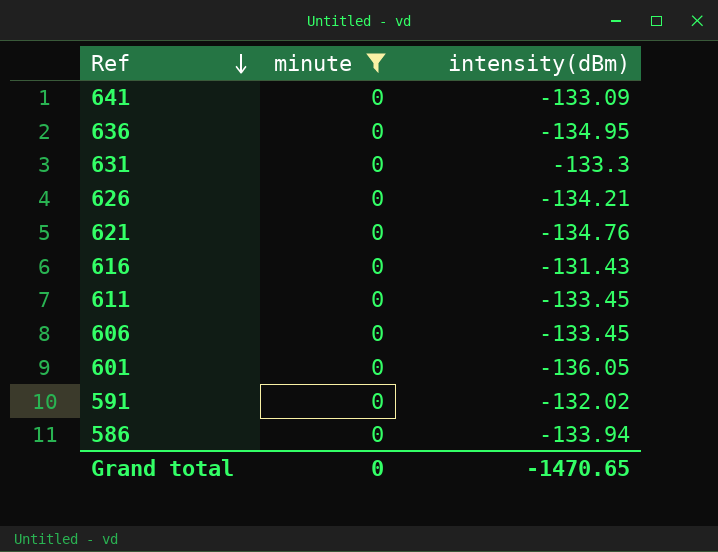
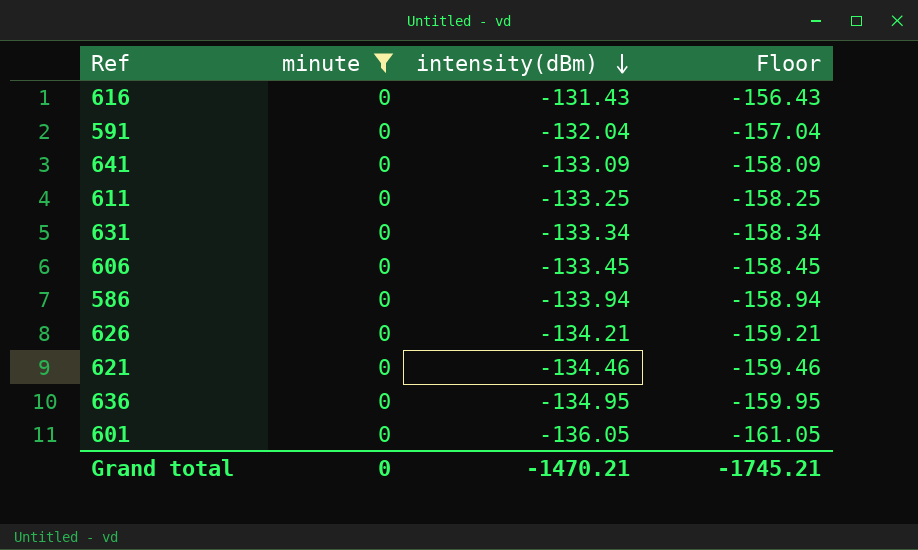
row order: Ref descending -> intensity(dBm) descending
column Floor | formula: none -> [intensity(dBm)] - 25
591 | intensity(dBm): -132.02 -> -132.04
611 | intensity(dBm): -133.45 -> -133.25
631 | intensity(dBm): -133.3 -> -133.34
621 | intensity(dBm): -134.76 -> -134.46
Grand total | intensity(dBm): -1470.65 -> -1470.21

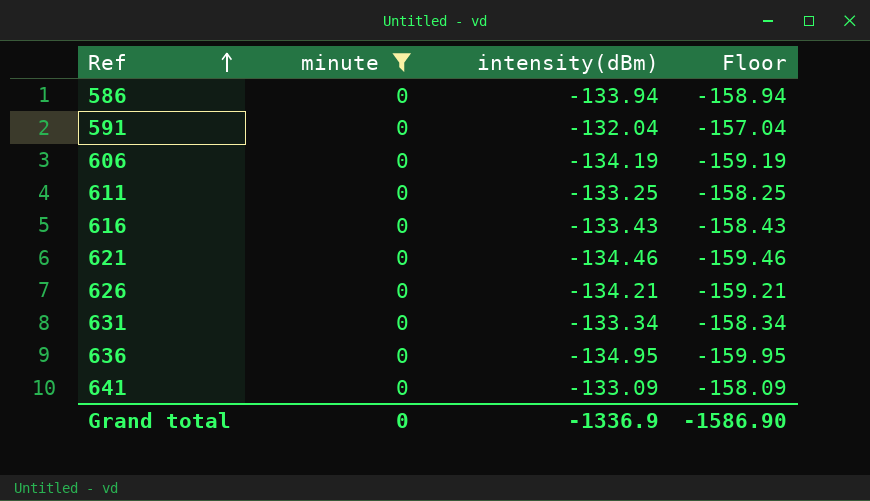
row order: intensity(dBm) descending -> Ref ascending
row 601: 0 | -136.05 | -161.05 -> none
606 | intensity(dBm): -133.45 -> -134.19
606 | Floor: -158.45 -> -159.19
616 | intensity(dBm): -131.43 -> -133.43
616 | Floor: -156.43 -> -158.43
Grand total | intensity(dBm): -1470.21 -> -1336.9
Grand total | Floor: -1745.21 -> -1586.90

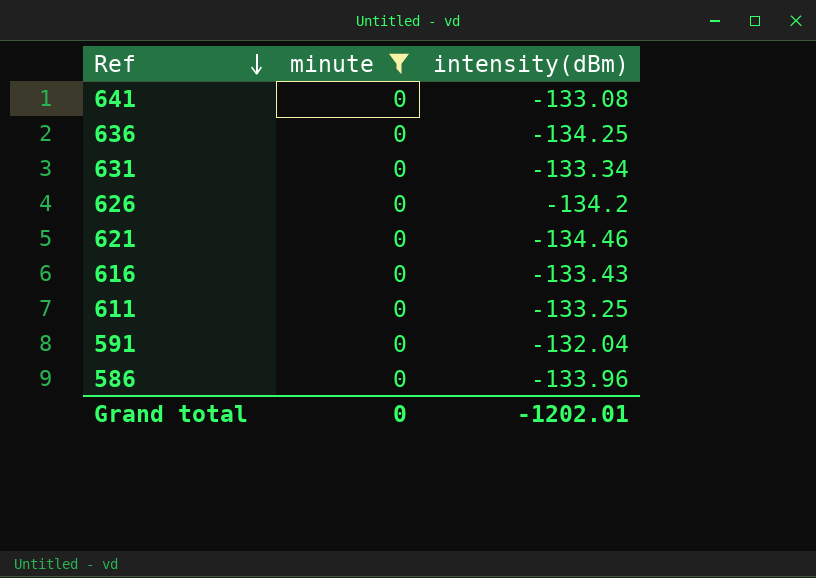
row order: Ref ascending -> Ref descending
column Floor | formula: [intensity(dBm)] - 25 -> none
row 606: 0 | -134.19 | -159.19 -> none
641 | intensity(dBm): -133.09 -> -133.08
636 | intensity(dBm): -134.95 -> -134.25
626 | intensity(dBm): -134.21 -> -134.2
586 | intensity(dBm): -133.94 -> -133.96
Grand total | intensity(dBm): -1336.9 -> -1202.01

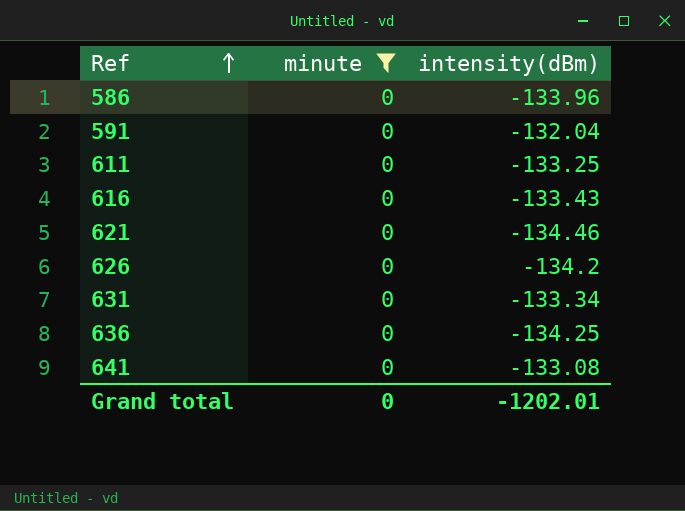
row order: Ref descending -> Ref ascending

